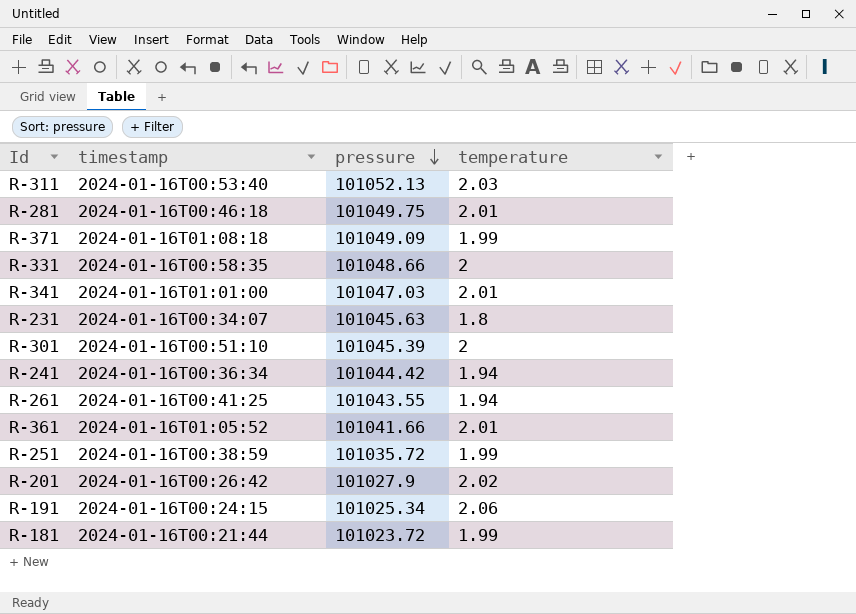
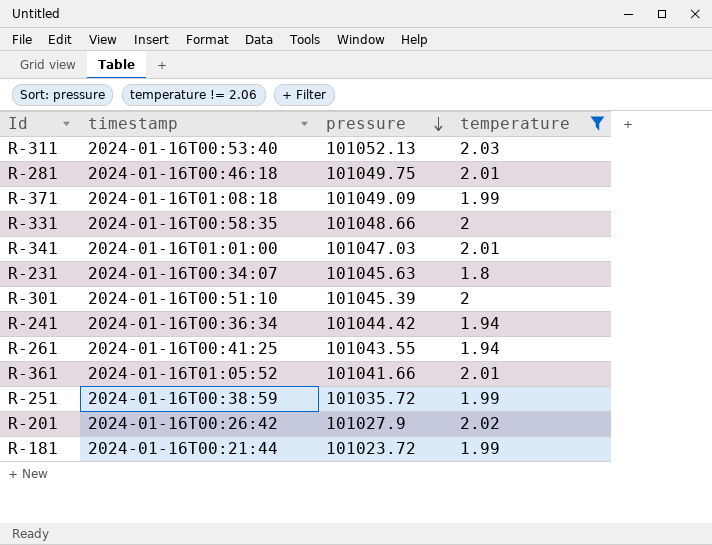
filter: none -> temperature != 2.06

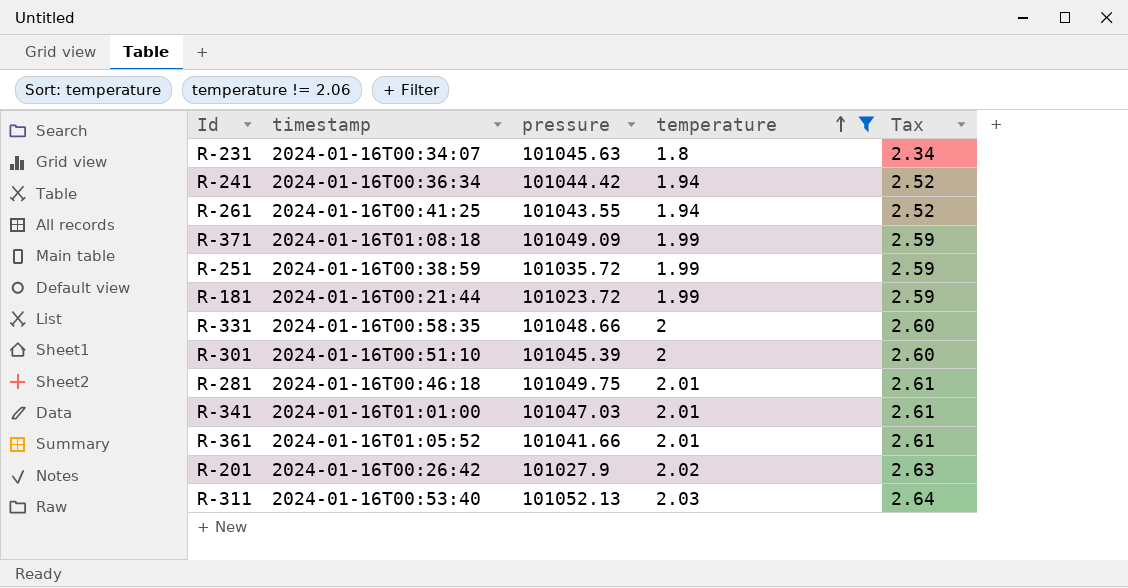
row order: pressure descending -> temperature ascending
column Tax | formula: none -> [temperature] * 1.3

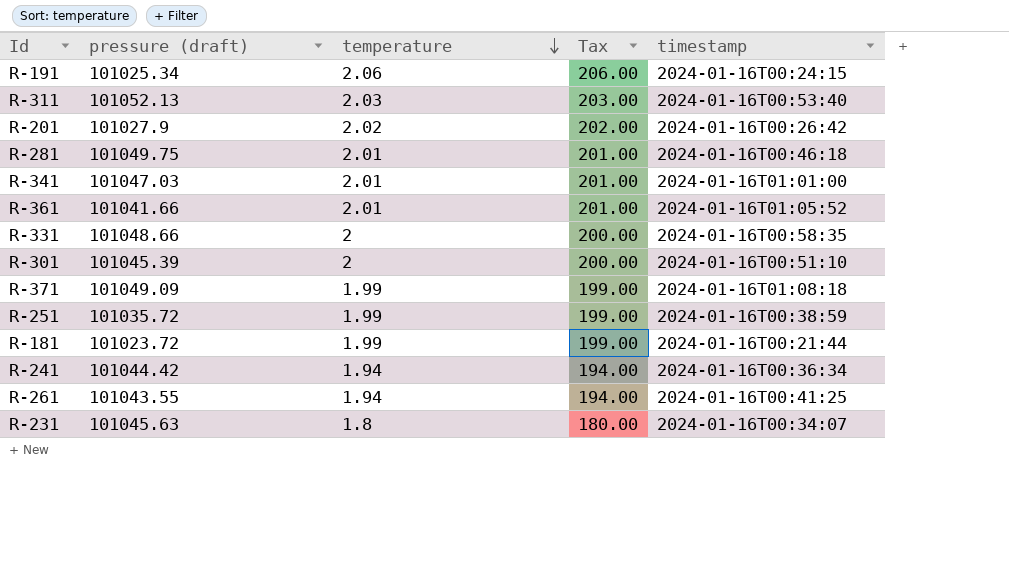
filter: temperature != 2.06 -> none
row order: temperature ascending -> temperature descending
column name: pressure -> pressure (draft)
column Tax | formula: [temperature] * 1.3 -> [temperature] * 100
column timestamp | position: 2 -> 5

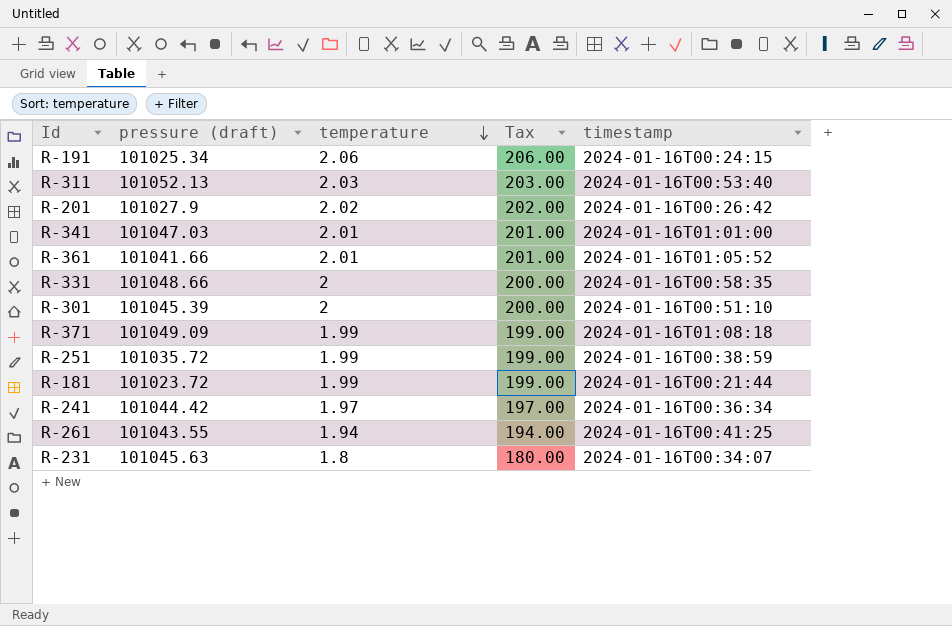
row R-281: 101049.75 | 2.01 | 201.00 | 2024-01-16T00:46:18 -> none
R-241 | temperature: 1.94 -> 1.97
R-241 | Tax: 194.00 -> 197.00

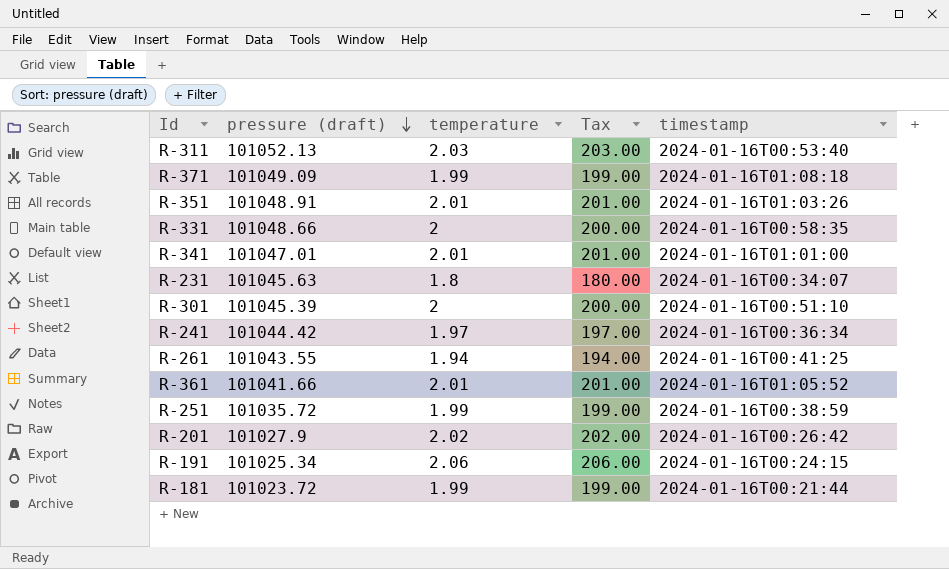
row order: temperature descending -> pressure (draft) descending
row R-351: none -> 101048.91 | 2.01 | 201.00 | 2024-01-16T01:03:26
R-341 | pressure (draft): 101047.03 -> 101047.01

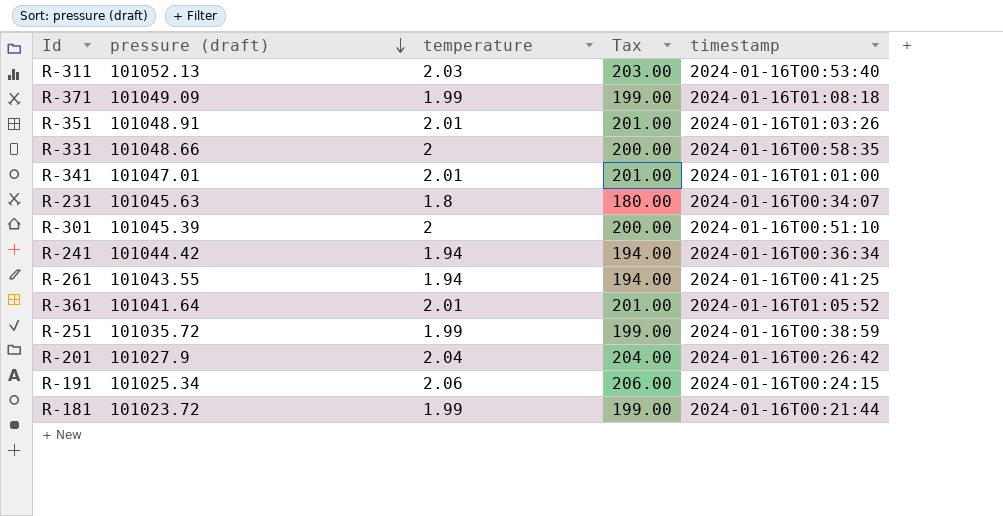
R-241 | temperature: 1.97 -> 1.94
R-241 | Tax: 197.00 -> 194.00
R-361 | pressure (draft): 101041.66 -> 101041.64
R-201 | temperature: 2.02 -> 2.04
R-201 | Tax: 202.00 -> 204.00

